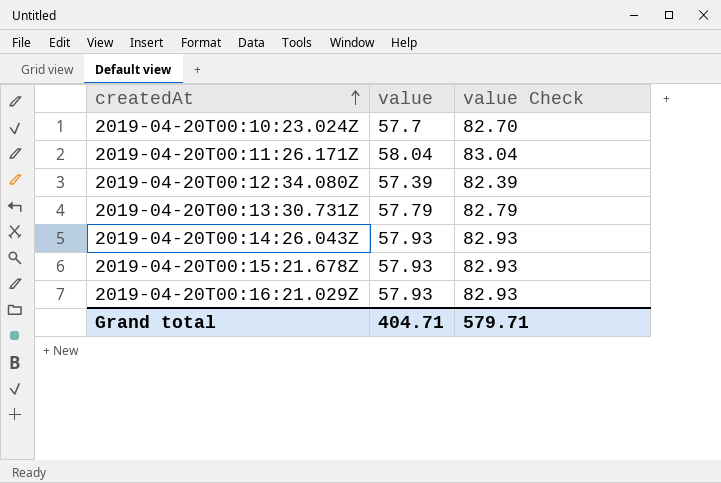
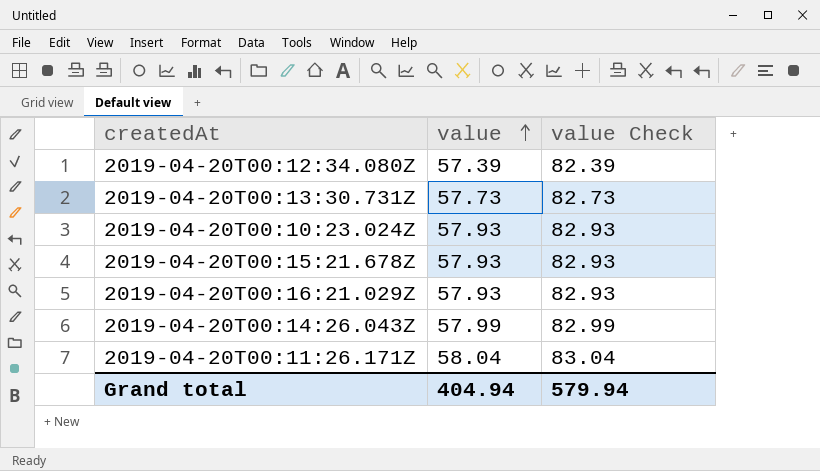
row order: createdAt ascending -> value ascending
2019-04-20T00:13:30.731Z | value: 57.79 -> 57.73
2019-04-20T00:13:30.731Z | value Check: 82.79 -> 82.73
2019-04-20T00:10:23.024Z | value: 57.7 -> 57.93
2019-04-20T00:10:23.024Z | value Check: 82.70 -> 82.93
2019-04-20T00:14:26.043Z | value: 57.93 -> 57.99
2019-04-20T00:14:26.043Z | value Check: 82.93 -> 82.99
Grand total | value: 404.71 -> 404.94
Grand total | value Check: 579.71 -> 579.94

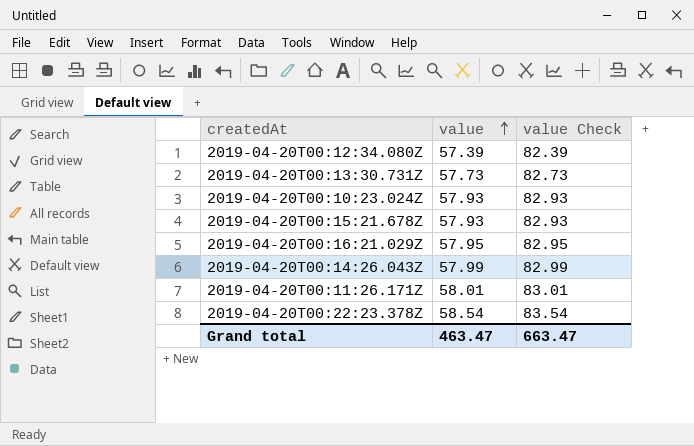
2019-04-20T00:16:21.029Z | value: 57.93 -> 57.95
2019-04-20T00:16:21.029Z | value Check: 82.93 -> 82.95
2019-04-20T00:11:26.171Z | value: 58.04 -> 58.01
2019-04-20T00:11:26.171Z | value Check: 83.04 -> 83.01
row 2019-04-20T00:22:23.378Z: none -> 58.54 | 83.54
Grand total | value: 404.94 -> 463.47
Grand total | value Check: 579.94 -> 663.47

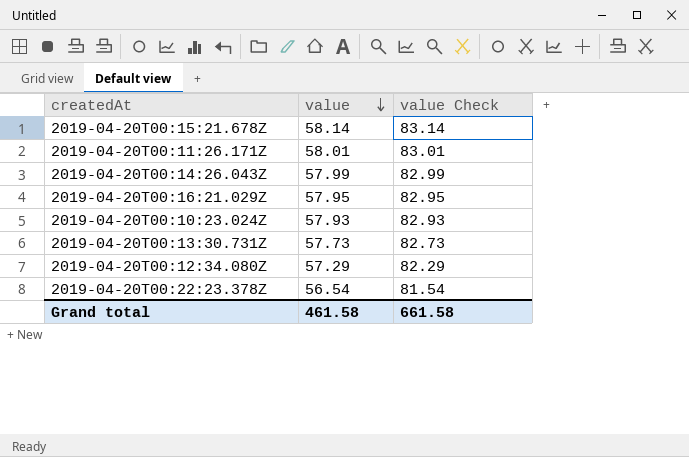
row order: value ascending -> value descending
2019-04-20T00:15:21.678Z | value: 57.93 -> 58.14
2019-04-20T00:15:21.678Z | value Check: 82.93 -> 83.14
2019-04-20T00:12:34.080Z | value: 57.39 -> 57.29
2019-04-20T00:12:34.080Z | value Check: 82.39 -> 82.29
2019-04-20T00:22:23.378Z | value: 58.54 -> 56.54
2019-04-20T00:22:23.378Z | value Check: 83.54 -> 81.54
Grand total | value: 463.47 -> 461.58
Grand total | value Check: 663.47 -> 661.58

